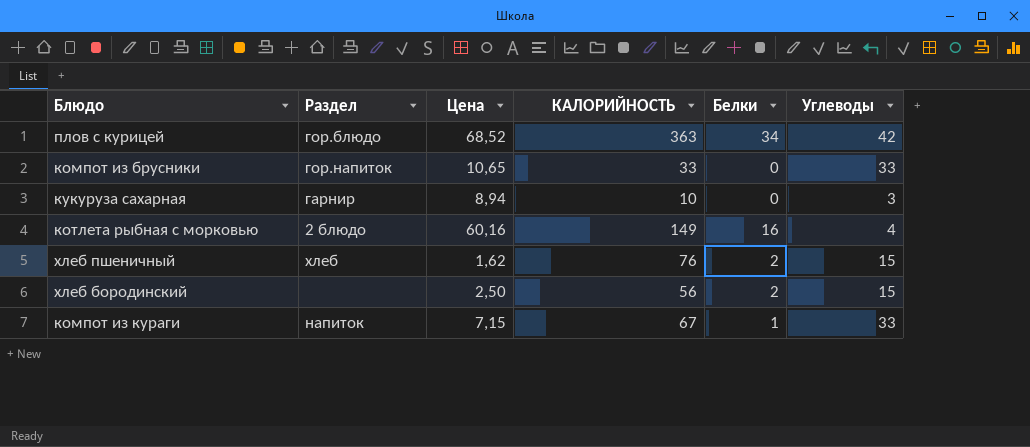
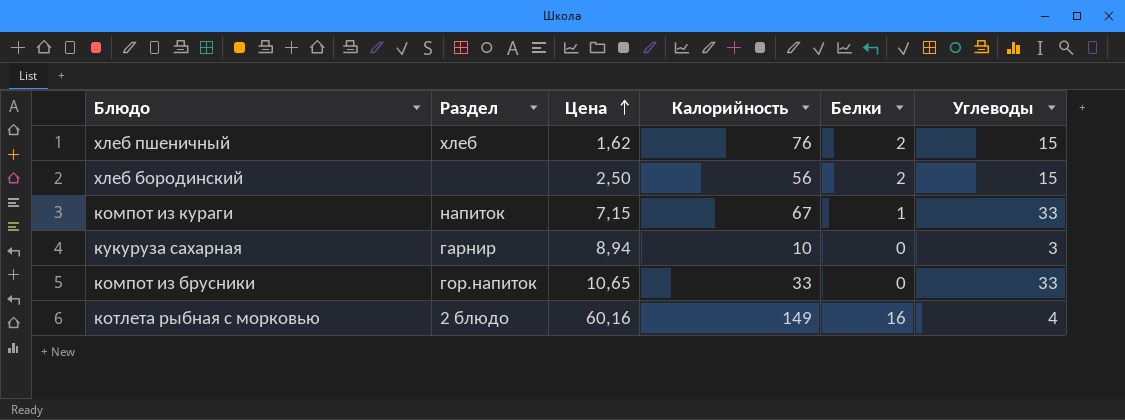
row order: none -> Цена ascending
column name: КАЛОРИЙНОСТЬ -> Калорийность
row плов с курицей: гор.блюдо | 68,52 | 363 | 34 | 42 -> none

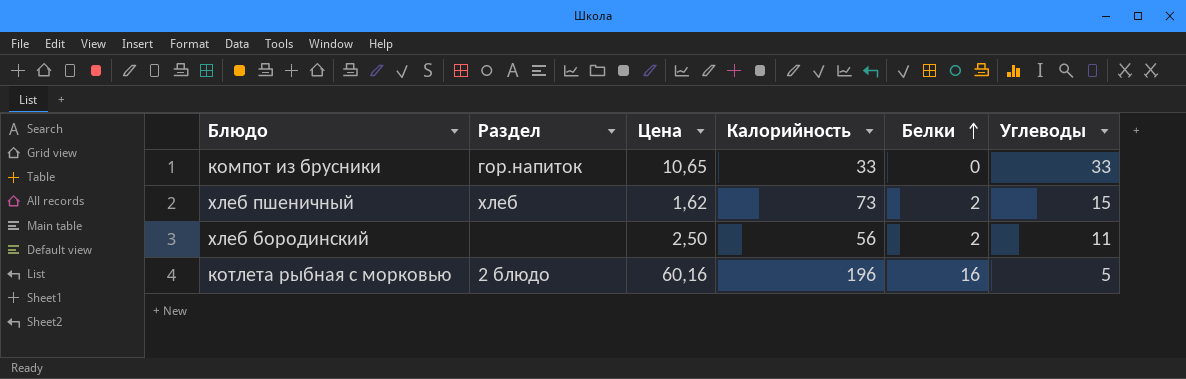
row order: Цена ascending -> Белки ascending
row компот из кураги: напиток | 7,15 | 67 | 1 | 33 -> none
row кукуруза сахарная: гарнир | 8,94 | 10 | 0 | 3 -> none
хлеб пшеничный | Калорийность: 76 -> 73
хлеб бородинский | Углеводы: 15 -> 11
котлета рыбная с морковью | Калорийность: 149 -> 196
котлета рыбная с морковью | Углеводы: 4 -> 5

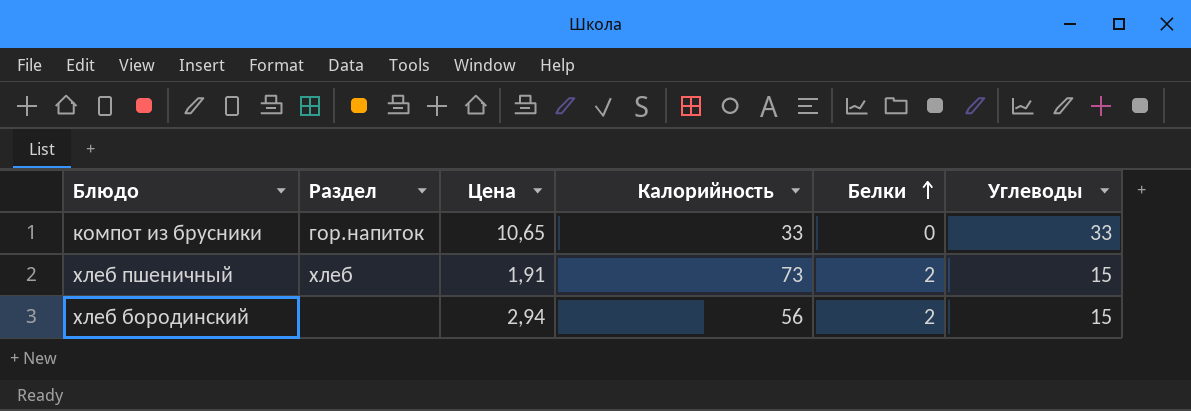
row котлета рыбная с морковью: 2 блюдо | 60,16 | 196 | 16 | 5 -> none
хлеб пшеничный | Цена: 1,62 -> 1,91
хлеб бородинский | Цена: 2,50 -> 2,94
хлеб бородинский | Углеводы: 11 -> 15

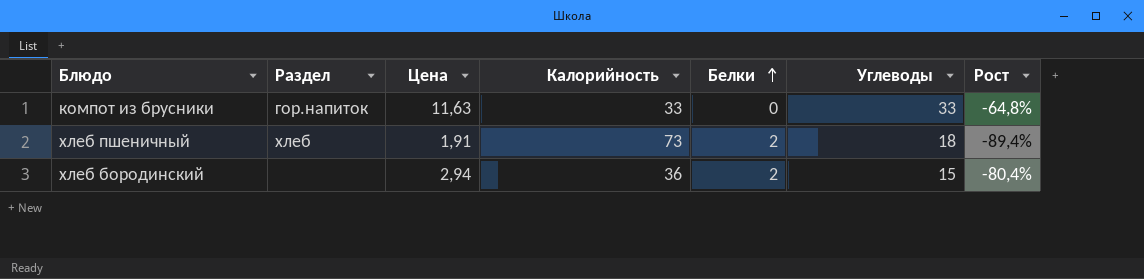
column Рост | formula: none -> ([Цена] - [Углеводы]) / [Углеводы]
компот из брусники | Цена: 10,65 -> 11,63
хлеб пшеничный | Углеводы: 15 -> 18
хлеб бородинский | Калорийность: 56 -> 36

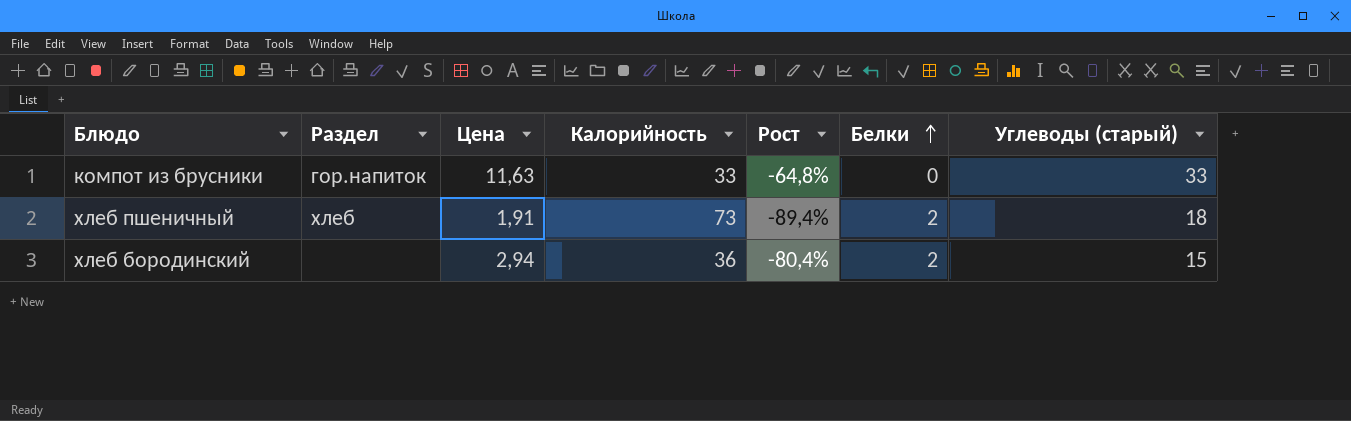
column Рост | position: 7 -> 5
column name: Углеводы -> Углеводы (старый)

